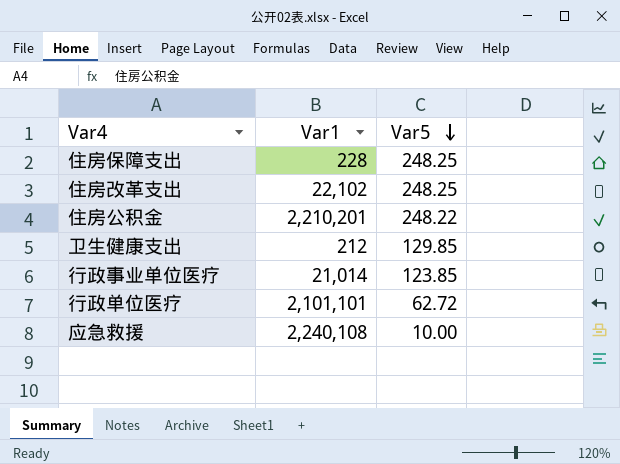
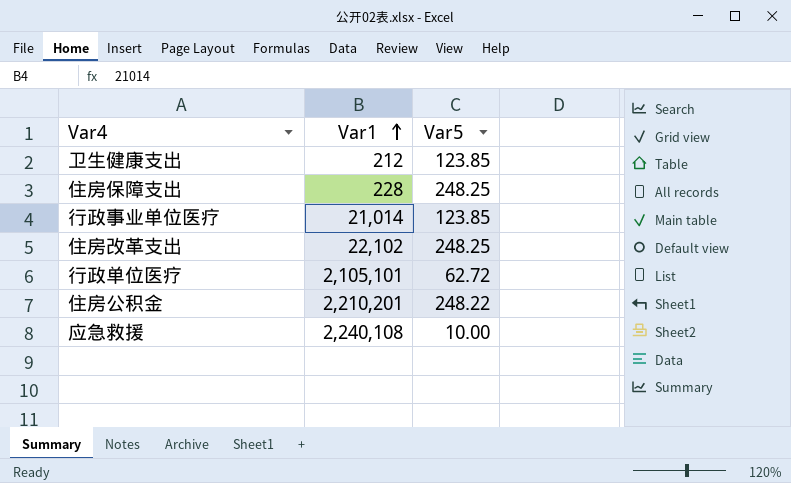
row order: Var5 descending -> Var1 ascending
卫生健康支出 | Var5: 129.85 -> 123.85
行政单位医疗 | Var1: 2,101,101 -> 2,105,101

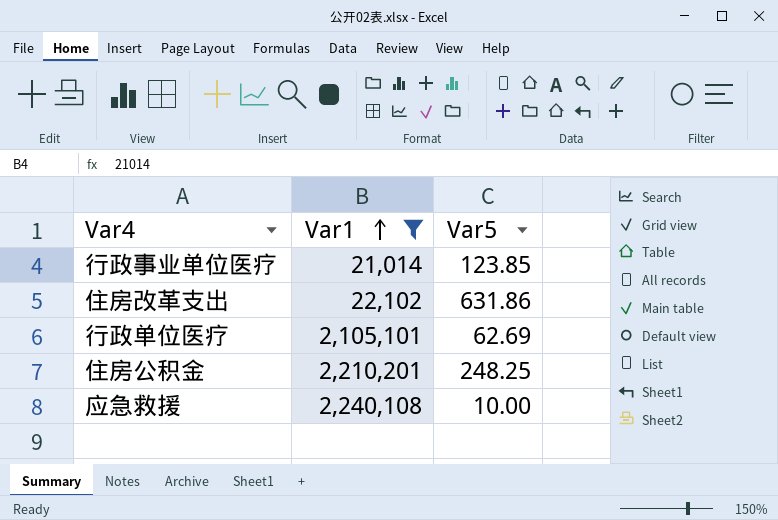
filter: none -> Var1 >= 21,014
住房改革支出 | Var5: 248.25 -> 631.86
行政单位医疗 | Var5: 62.72 -> 62.69
住房公积金 | Var5: 248.22 -> 248.25

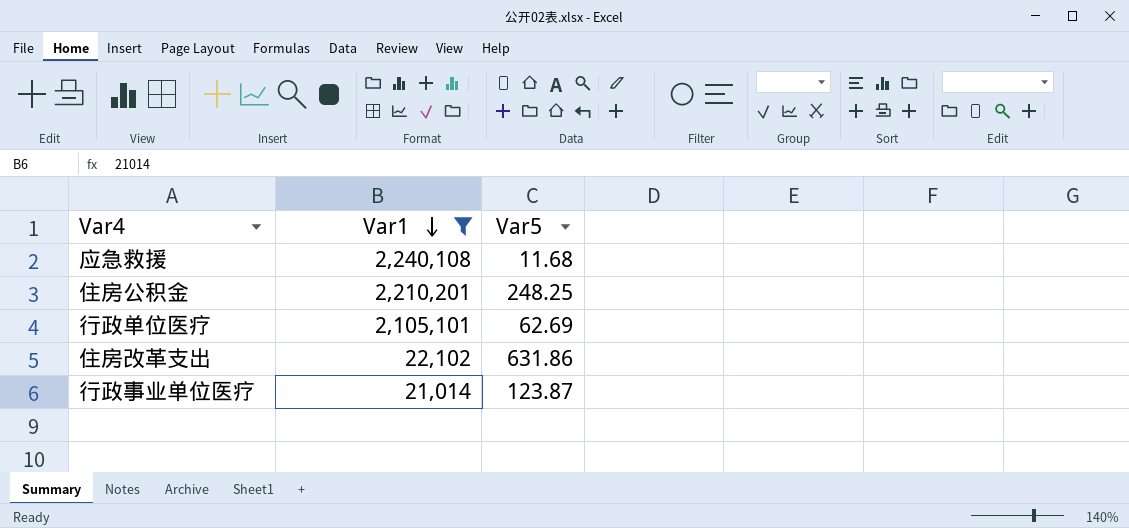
row order: Var1 ascending -> Var1 descending
应急救援 | Var5: 10.00 -> 11.68
行政事业单位医疗 | Var5: 123.85 -> 123.87

